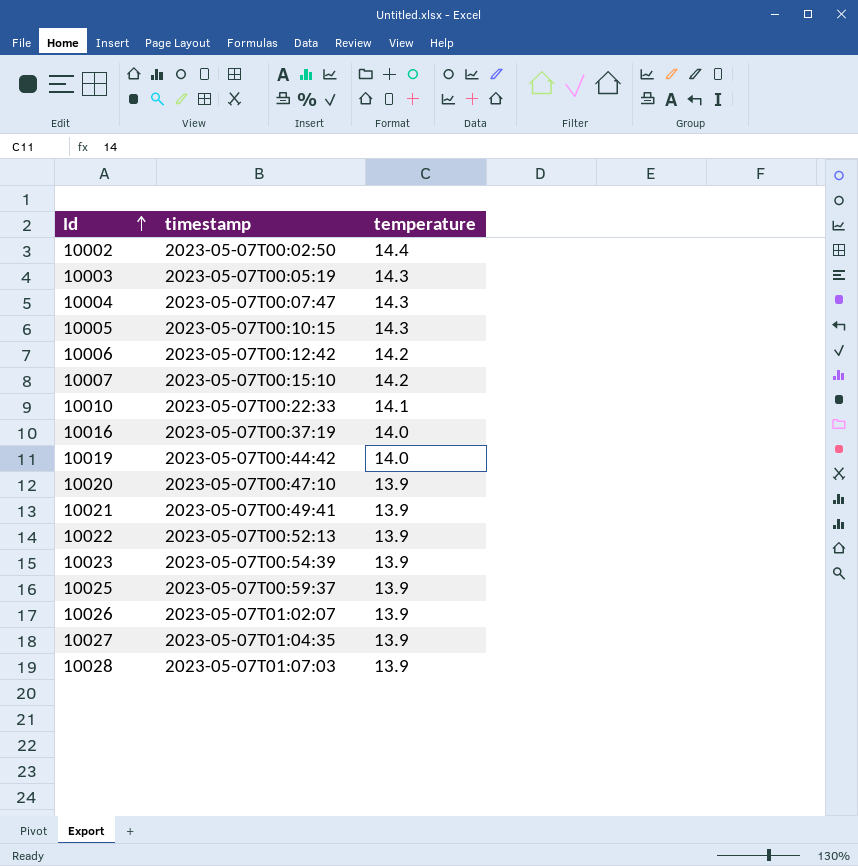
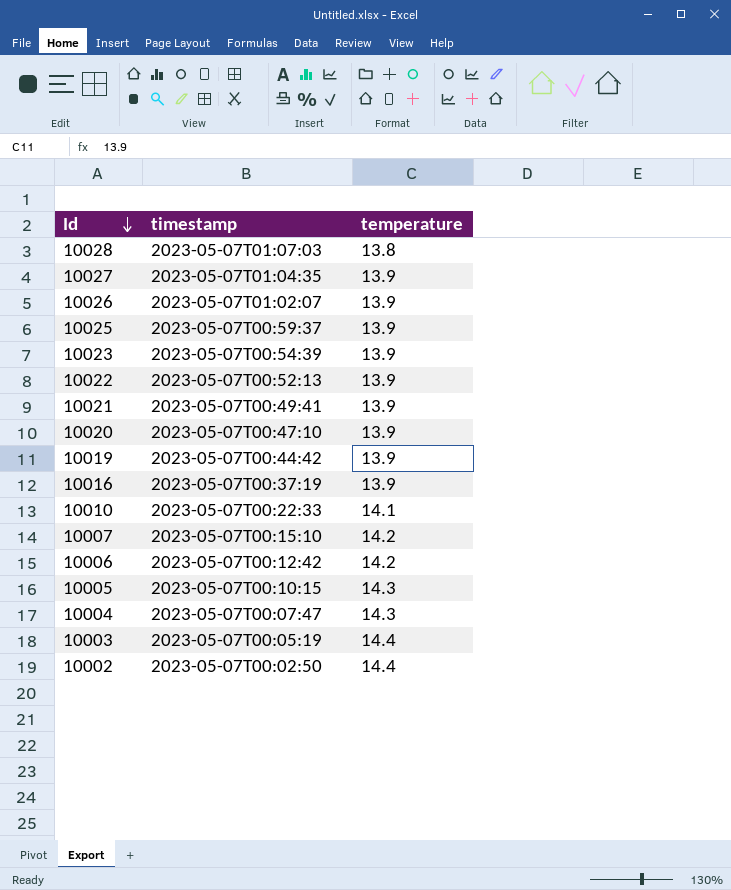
row order: Id ascending -> Id descending
10028 | temperature: 13.9 -> 13.8
10019 | temperature: 14.0 -> 13.9
10016 | temperature: 14.0 -> 13.9
10003 | temperature: 14.3 -> 14.4

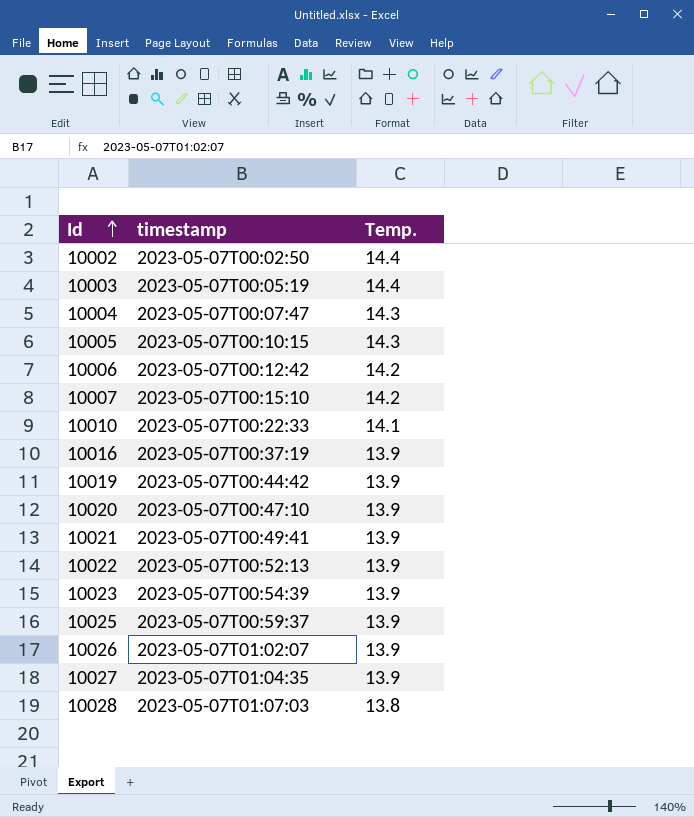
row order: Id descending -> Id ascending
column name: temperature -> Temp.

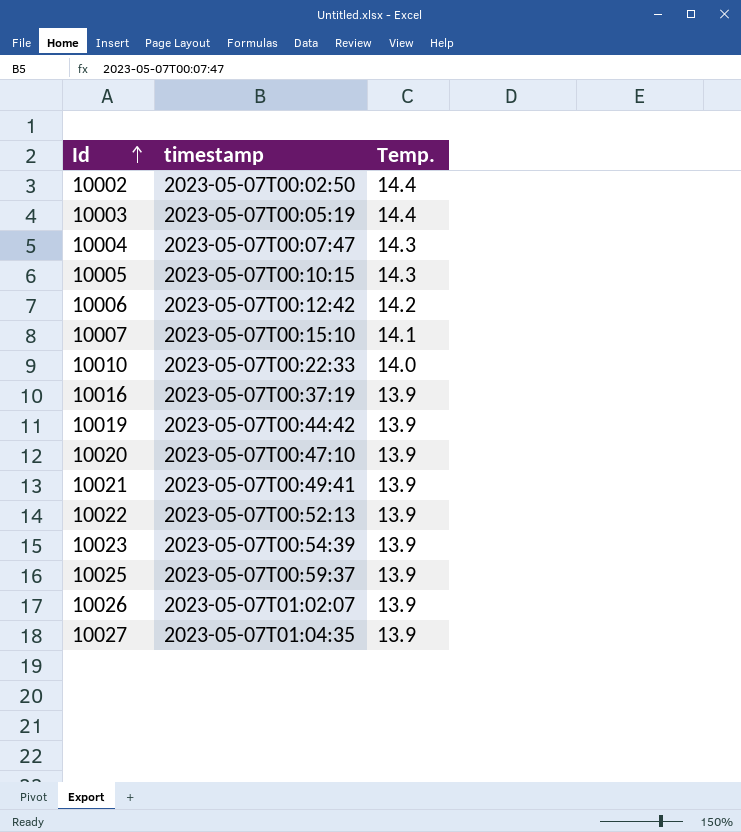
row 10028: 2023-05-07T01:07:03 | 13.8 -> none
10007 | Temp.: 14.2 -> 14.1
10010 | Temp.: 14.1 -> 14.0

